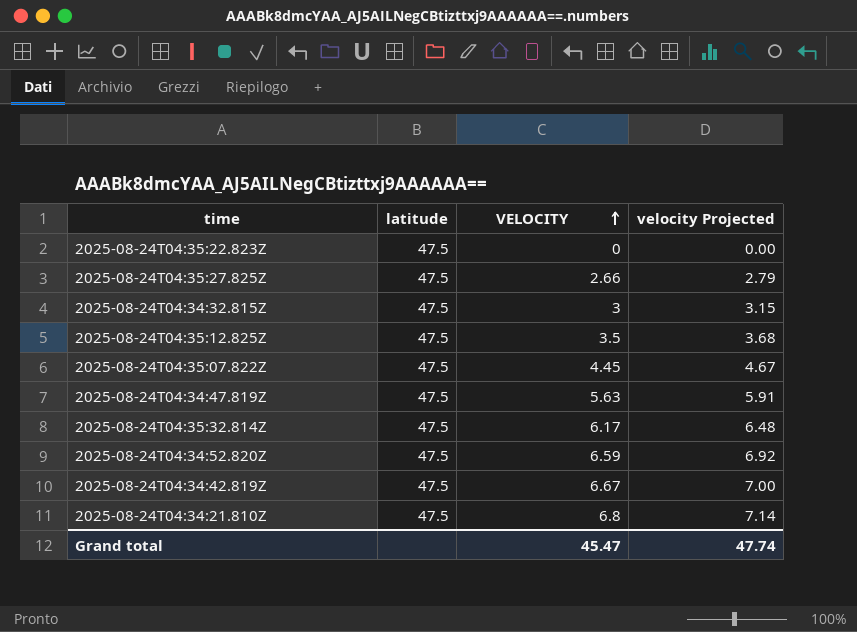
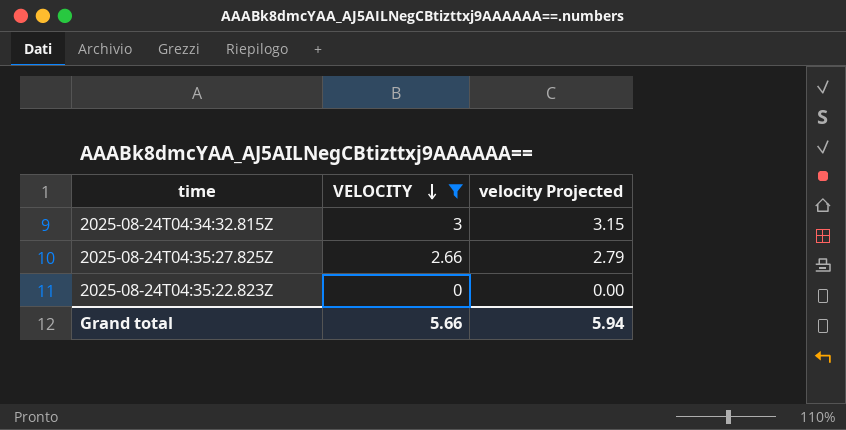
filter: none -> VELOCITY <= 3
row order: VELOCITY ascending -> VELOCITY descending
column latitude | position: 2 -> none
Grand total | VELOCITY: 45.47 -> 5.66
Grand total | velocity Projected: 47.74 -> 5.94

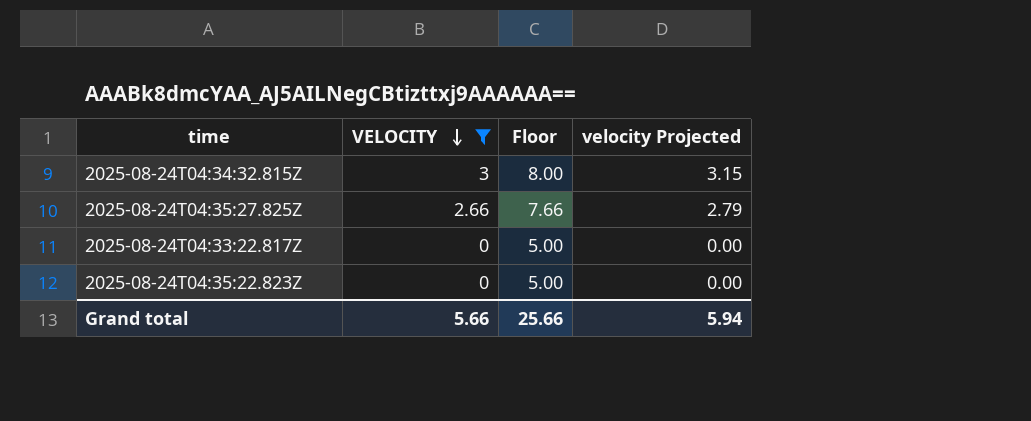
column Floor | formula: none -> [VELOCITY] + 5
row 2025-08-24T04:33:22.817Z: none -> 0 | 5.00 | 0.00

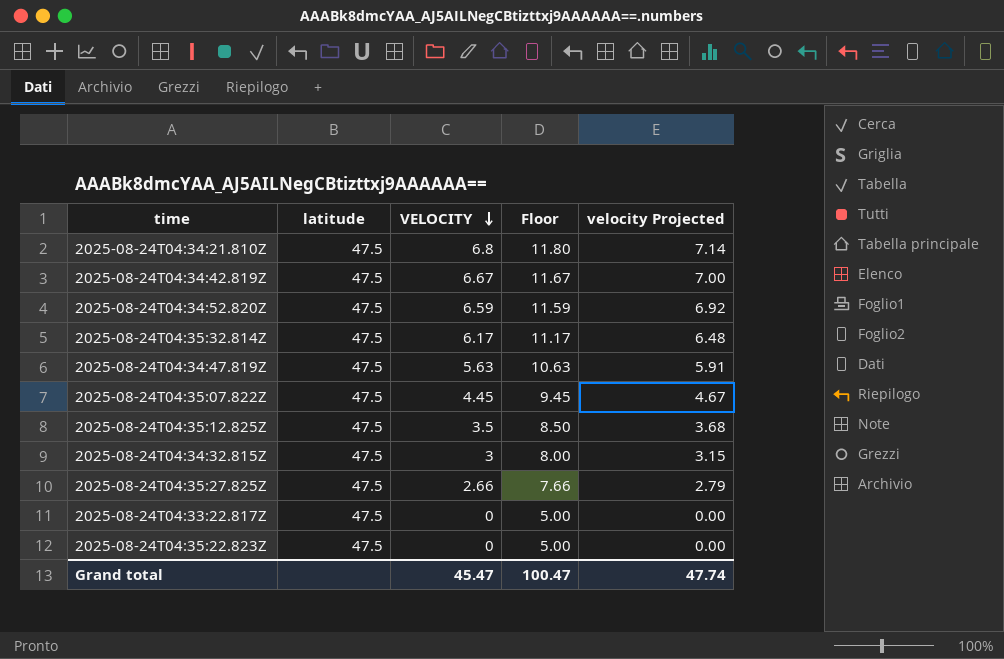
filter: VELOCITY <= 3 -> none
column latitude | position: none -> 2
Grand total | VELOCITY: 5.66 -> 45.47
Grand total | Floor: 25.66 -> 100.47
Grand total | velocity Projected: 5.94 -> 47.74

